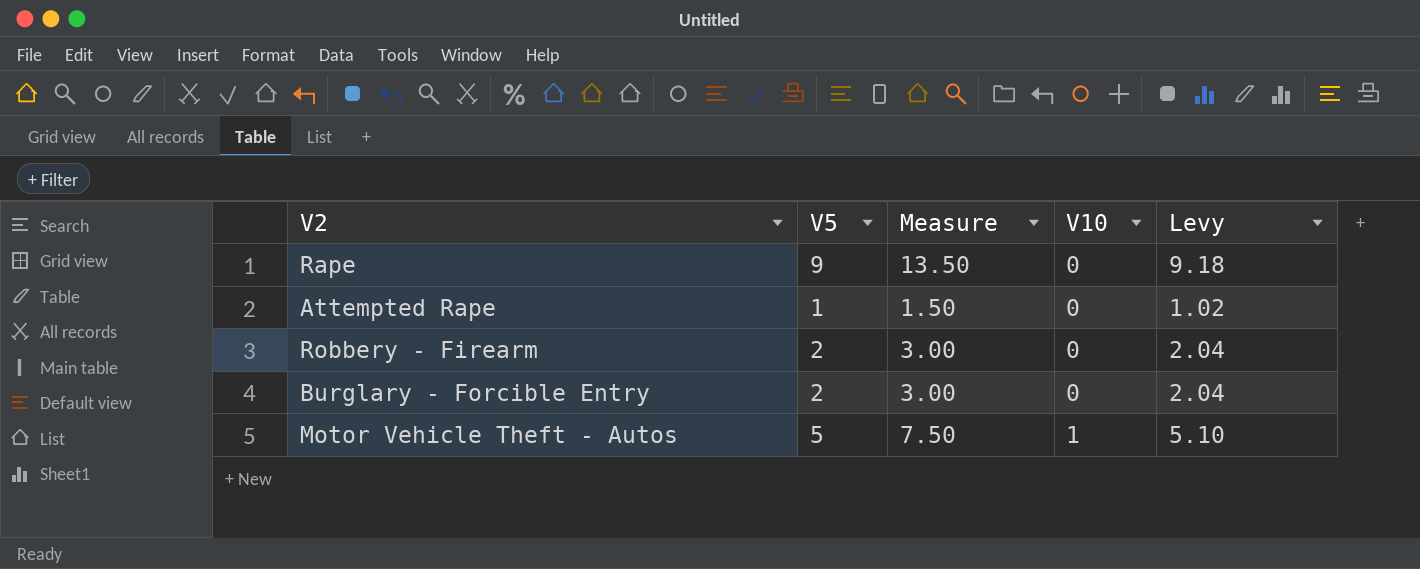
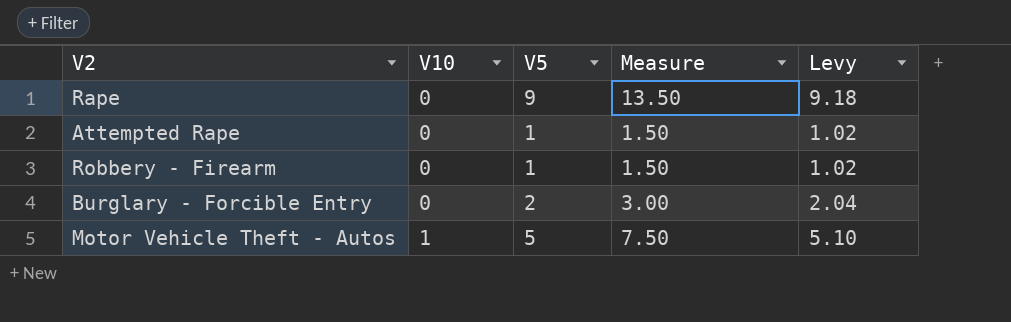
column V10 | position: 4 -> 2
Robbery - Firearm | V5: 2 -> 1
Robbery - Firearm | Measure: 3.00 -> 1.50
Robbery - Firearm | Levy: 2.04 -> 1.02

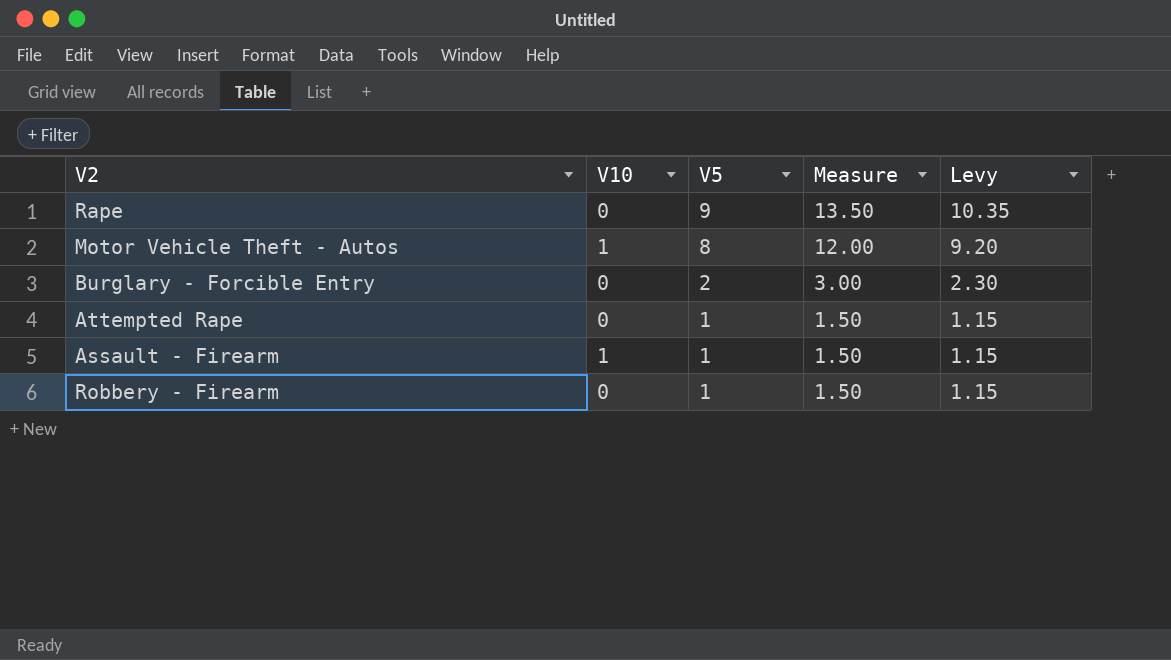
row order: V10 ascending -> V5 descending
column Levy | formula: [V5] * 1.02 -> [V5] * 1.15
Motor Vehicle Theft - Autos | V5: 5 -> 8
Motor Vehicle Theft - Autos | Measure: 7.50 -> 12.00
row Assault - Firearm: none -> 1 | 1 | 1.50 | 1.15

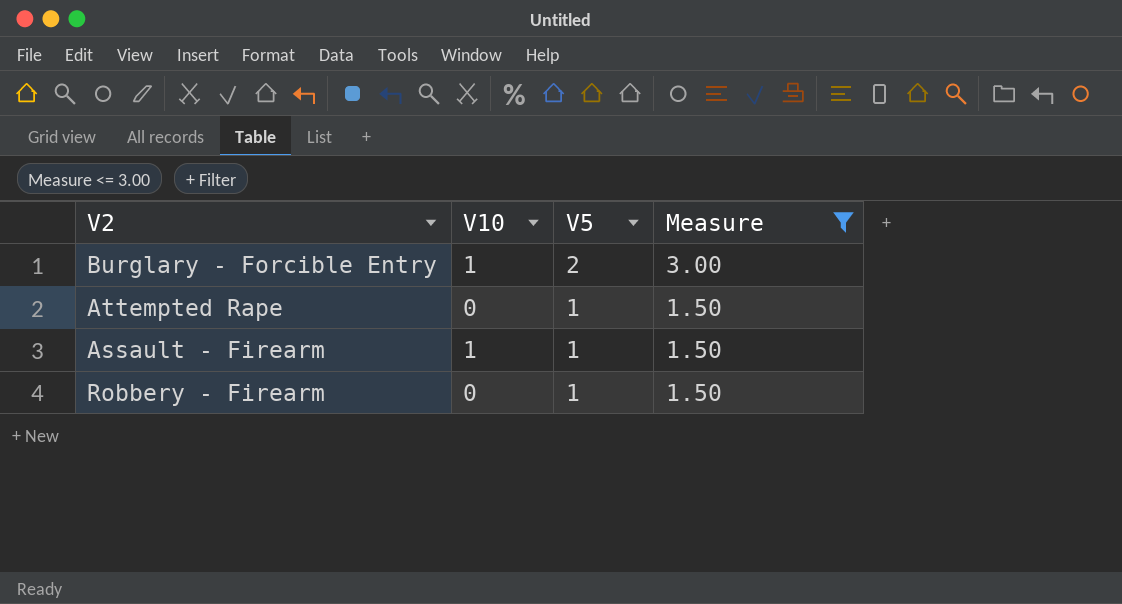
filter: none -> Measure <= 3.00
column Levy | formula: [V5] * 1.15 -> none
Burglary - Forcible Entry | V10: 0 -> 1

